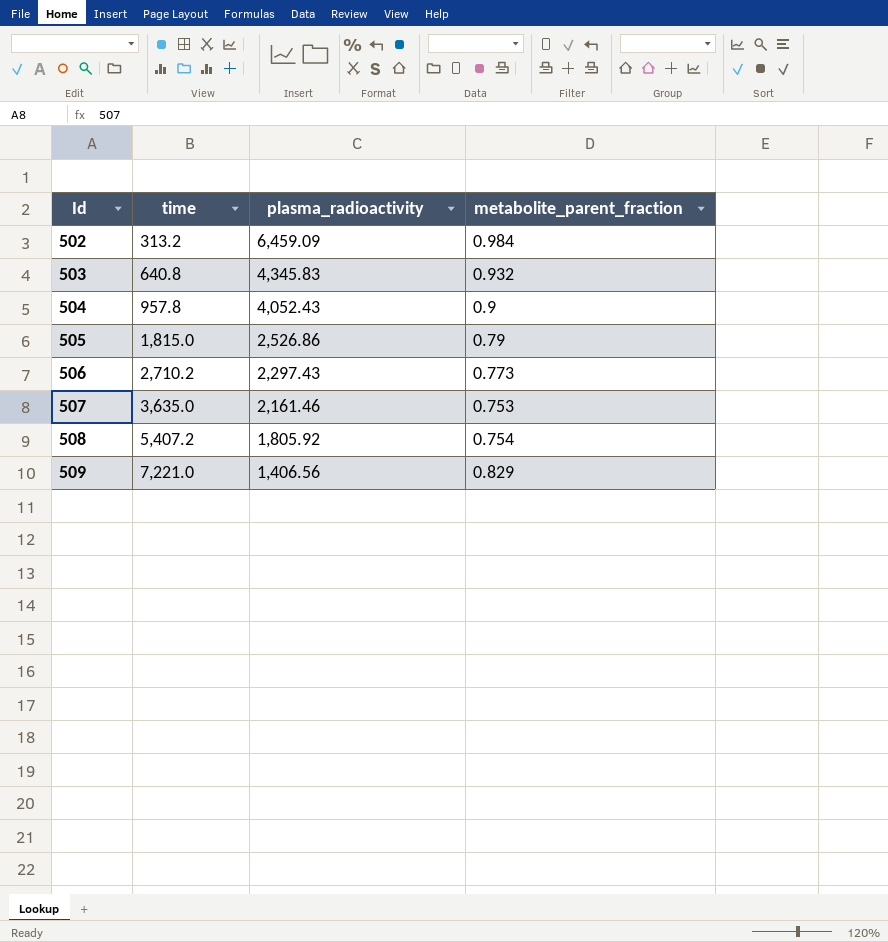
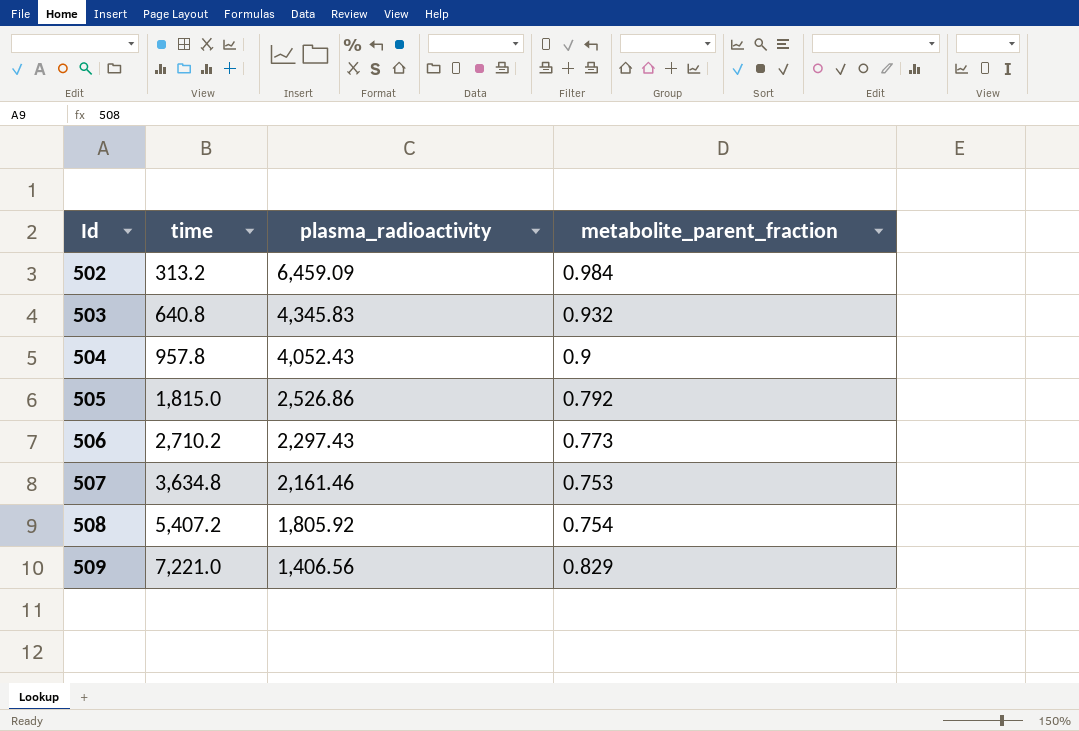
505 | metabolite_parent_fraction: 0.79 -> 0.792
507 | time: 3,635.0 -> 3,634.8

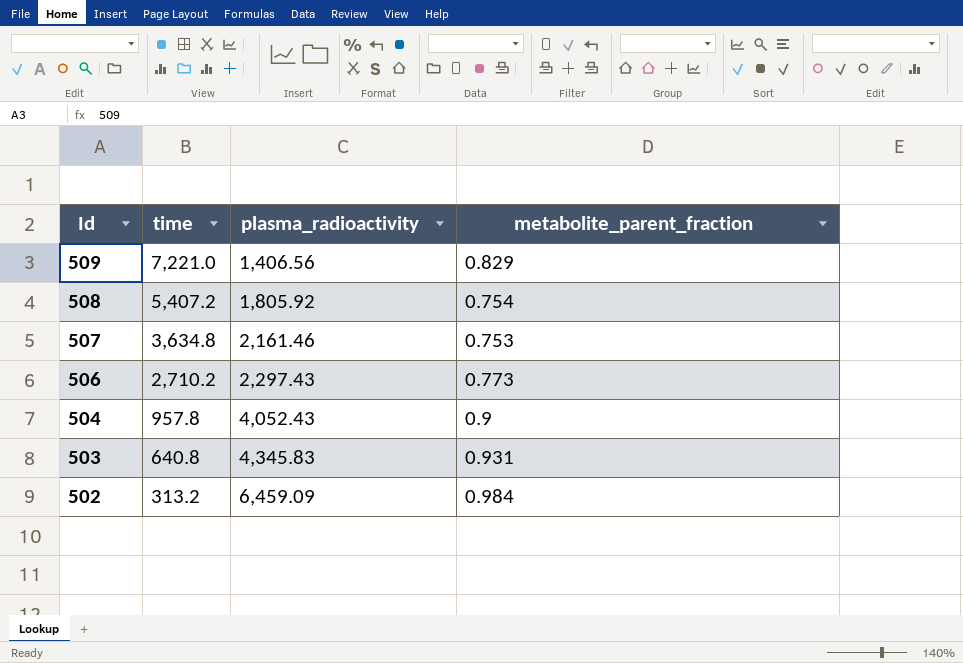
row order: Id ascending -> Id descending
row 505: 1,815.0 | 2,526.86 | 0.792 -> none
503 | metabolite_parent_fraction: 0.932 -> 0.931

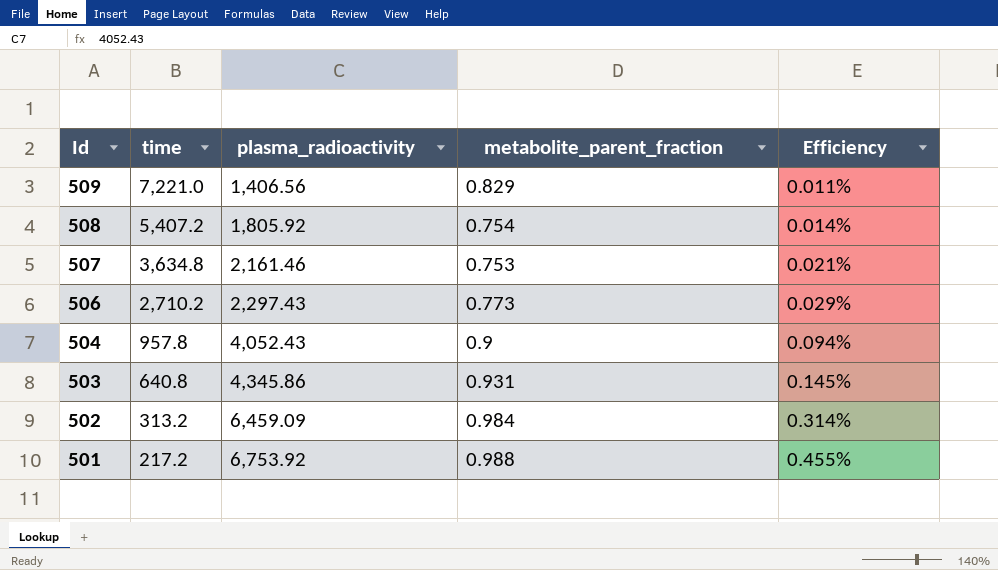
column Efficiency | formula: none -> [metabolite_parent_fraction] / [time]
503 | plasma_radioactivity: 4,345.83 -> 4,345.86
row 501: none -> 217.2 | 6,753.92 | 0.988 | 0.455%

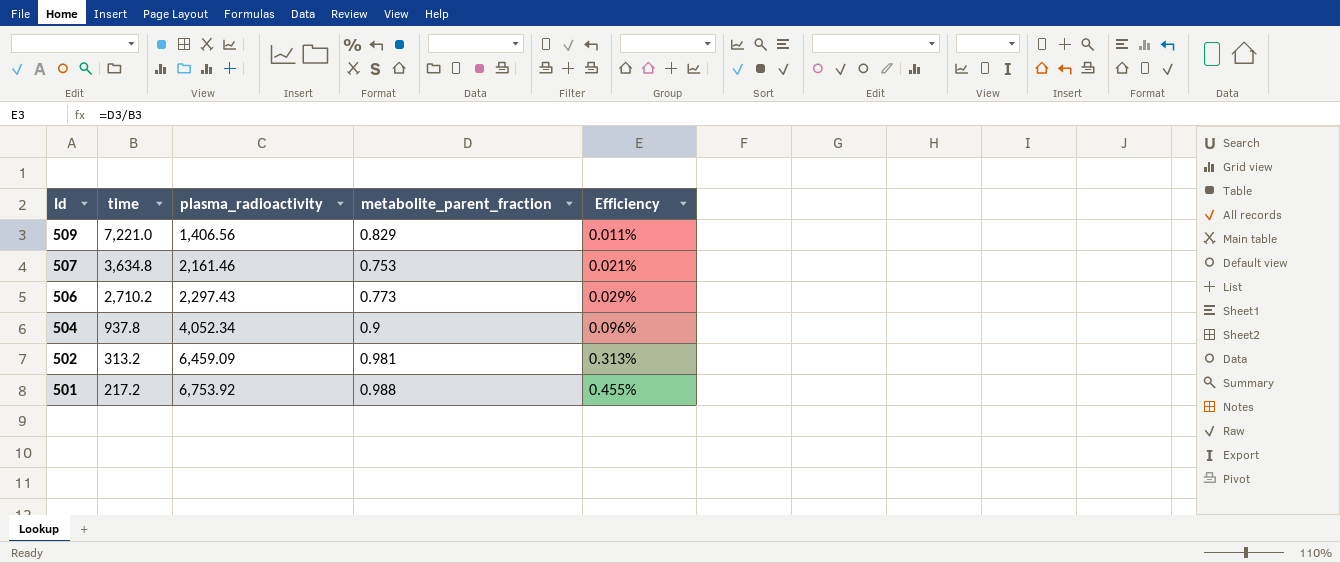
row 508: 5,407.2 | 1,805.92 | 0.754 | 0.014% -> none
row 503: 640.8 | 4,345.86 | 0.931 | 0.145% -> none
504 | time: 957.8 -> 937.8
504 | plasma_radioactivity: 4,052.43 -> 4,052.34
504 | Efficiency: 0.094% -> 0.096%
502 | metabolite_parent_fraction: 0.984 -> 0.981
502 | Efficiency: 0.314% -> 0.313%

